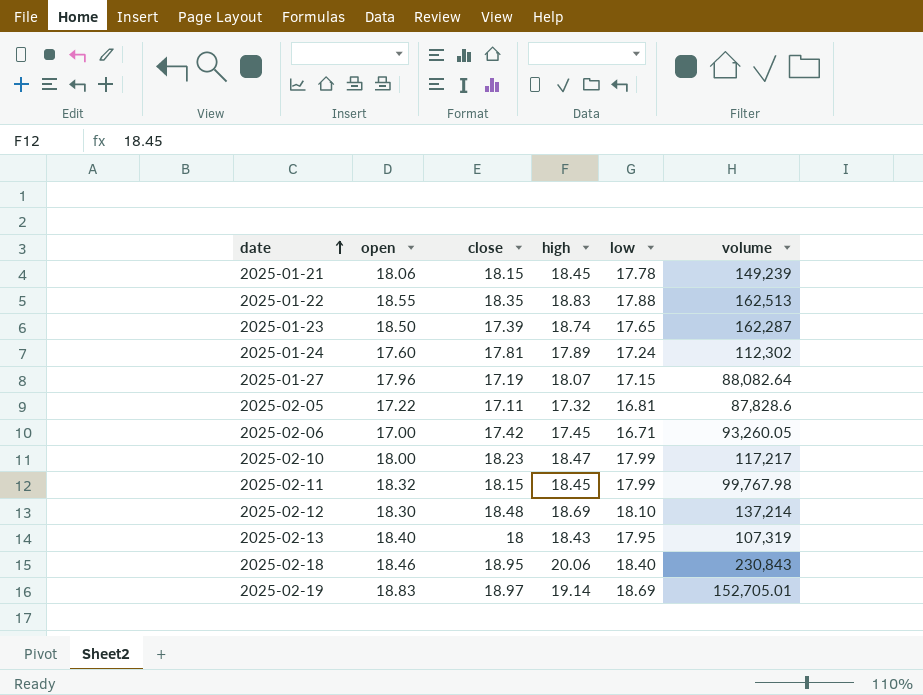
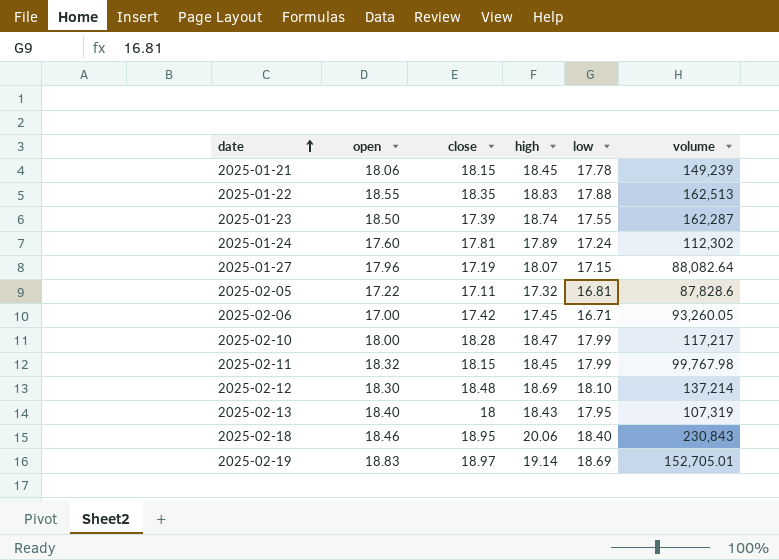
2025-01-23 | low: 17.65 -> 17.55
2025-02-10 | close: 18.23 -> 18.28

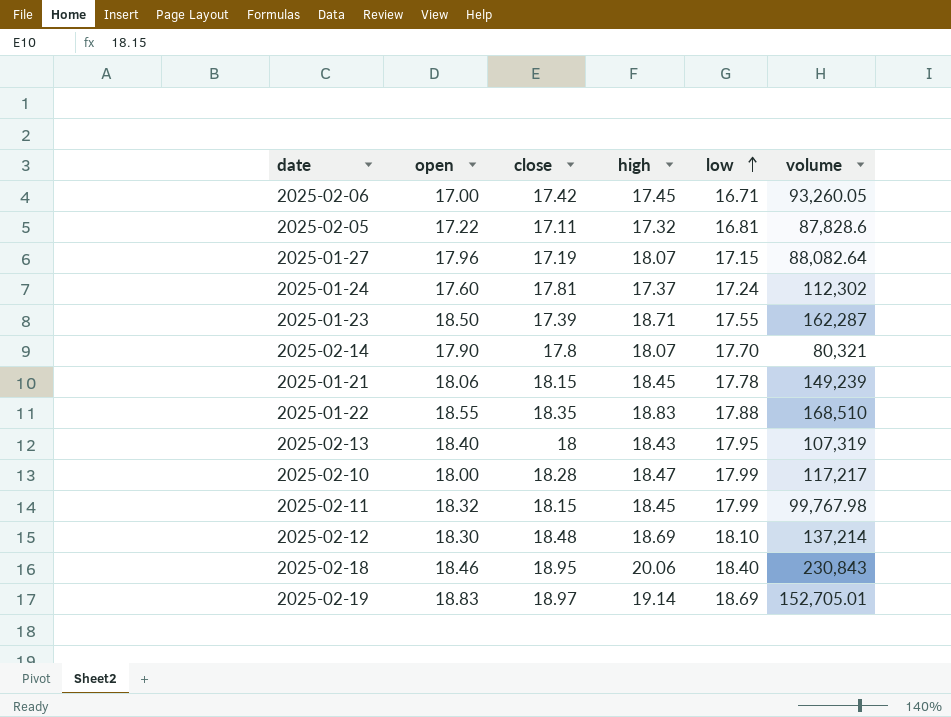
row order: date ascending -> low ascending
2025-01-24 | high: 17.89 -> 17.37
2025-01-23 | high: 18.74 -> 18.71
row 2025-02-14: none -> 17.90 | 17.8 | 18.07 | 17.70 | 80,321
2025-01-22 | volume: 162,513 -> 168,510

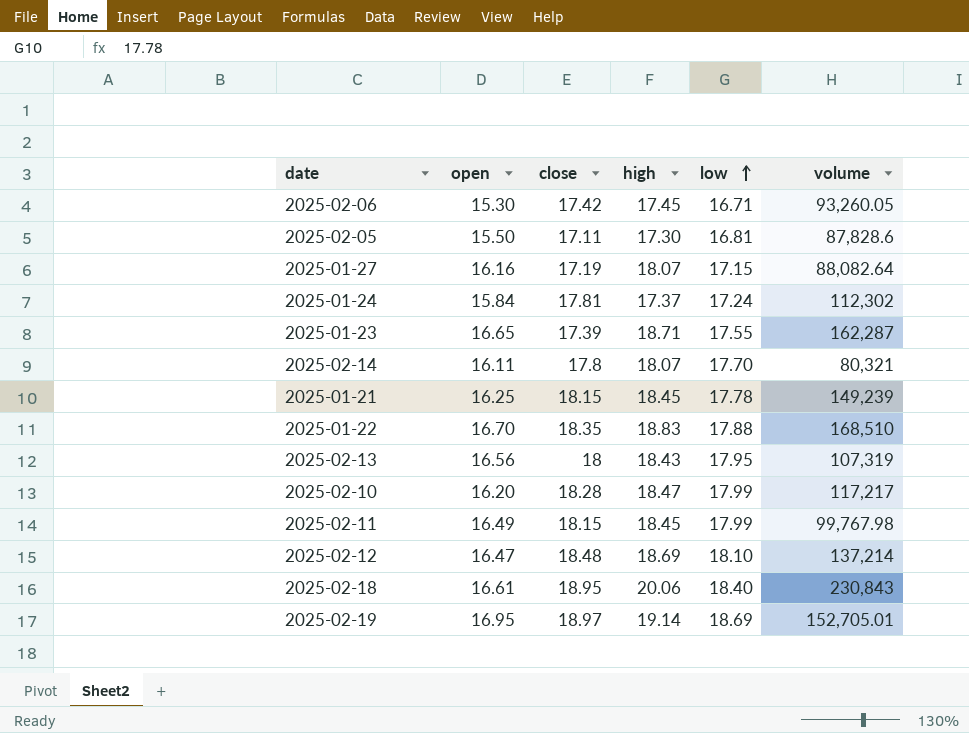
2025-02-06 | open: 17.00 -> 15.30
2025-02-05 | open: 17.22 -> 15.50
2025-02-05 | high: 17.32 -> 17.30
2025-01-27 | open: 17.96 -> 16.16
2025-01-24 | open: 17.60 -> 15.84
2025-01-23 | open: 18.50 -> 16.65
2025-02-14 | open: 17.90 -> 16.11
2025-01-21 | open: 18.06 -> 16.25
2025-01-22 | open: 18.55 -> 16.70
2025-02-13 | open: 18.40 -> 16.56
2025-02-10 | open: 18.00 -> 16.20
2025-02-11 | open: 18.32 -> 16.49
2025-02-12 | open: 18.30 -> 16.47
2025-02-18 | open: 18.46 -> 16.61
2025-02-19 | open: 18.83 -> 16.95

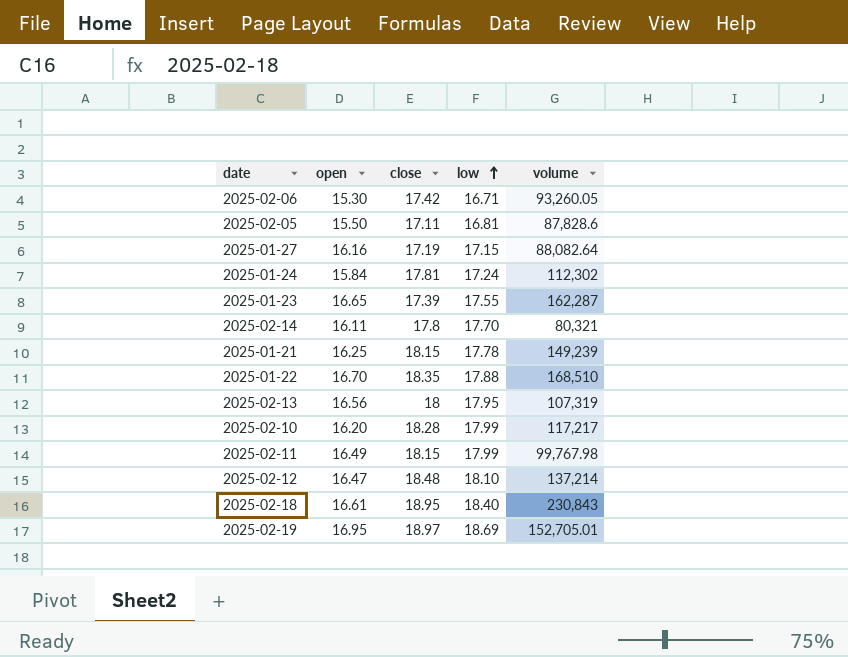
column high | position: 4 -> none

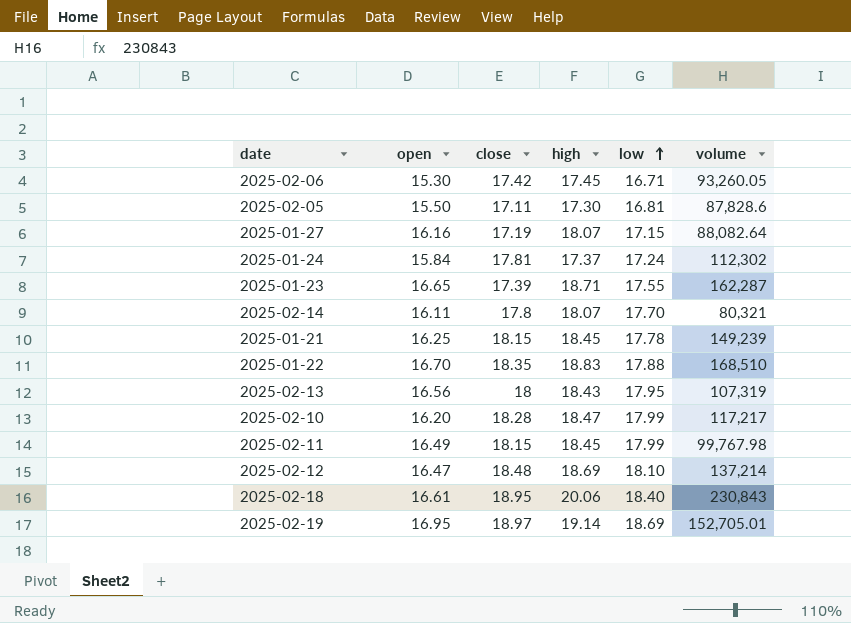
column high | position: none -> 4

